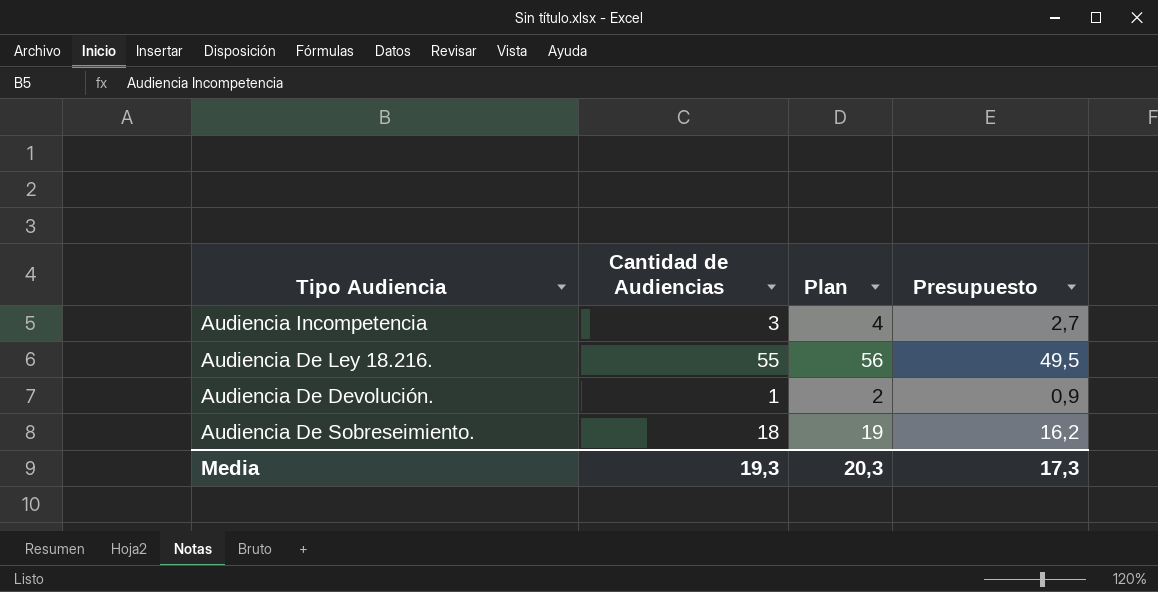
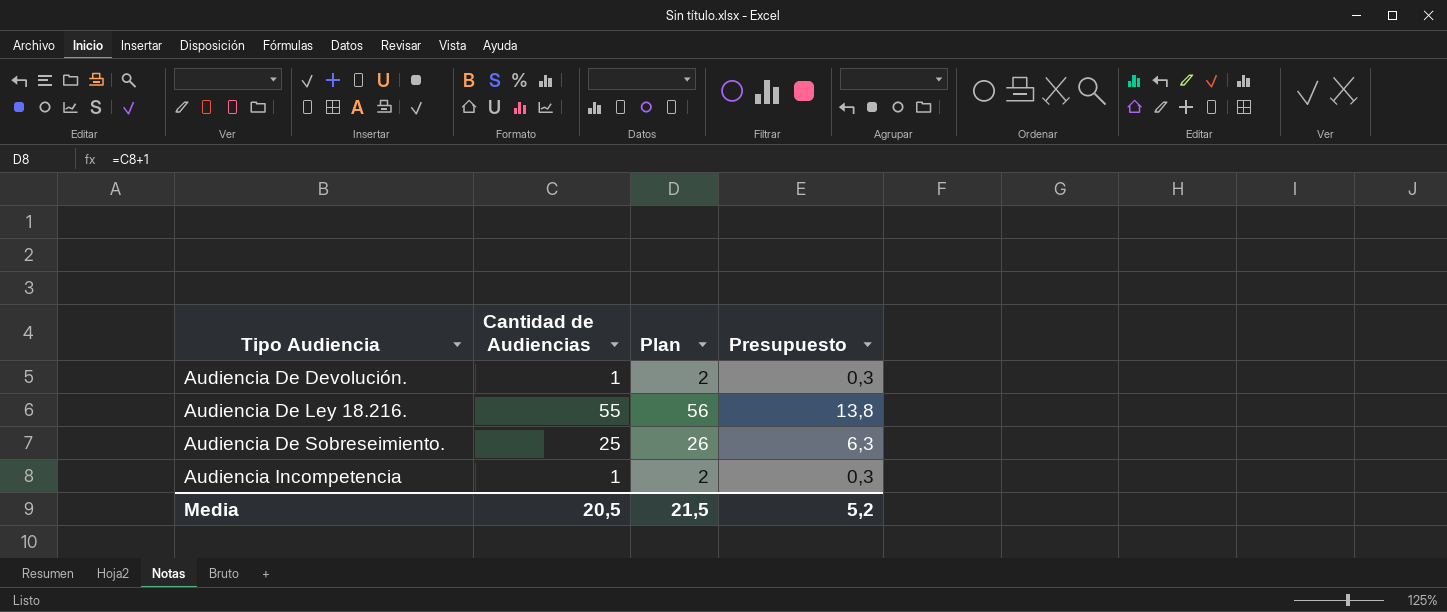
row order: none -> Tipo Audiencia ascending
column Presupuesto | formula: [Cantidad de Audiencias] * 0,9 -> [Cantidad de Audiencias] * 0,25
Audiencia De Sobreseimiento. | Cantidad de Audiencias: 18 -> 25
Audiencia De Sobreseimiento. | Plan: 19 -> 26
Audiencia Incompetencia | Cantidad de Audiencias: 3 -> 1
Audiencia Incompetencia | Plan: 4 -> 2
Media | Cantidad de Audiencias: 19,3 -> 20,5
Media | Plan: 20,3 -> 21,5
Media | Presupuesto: 17,3 -> 5,2

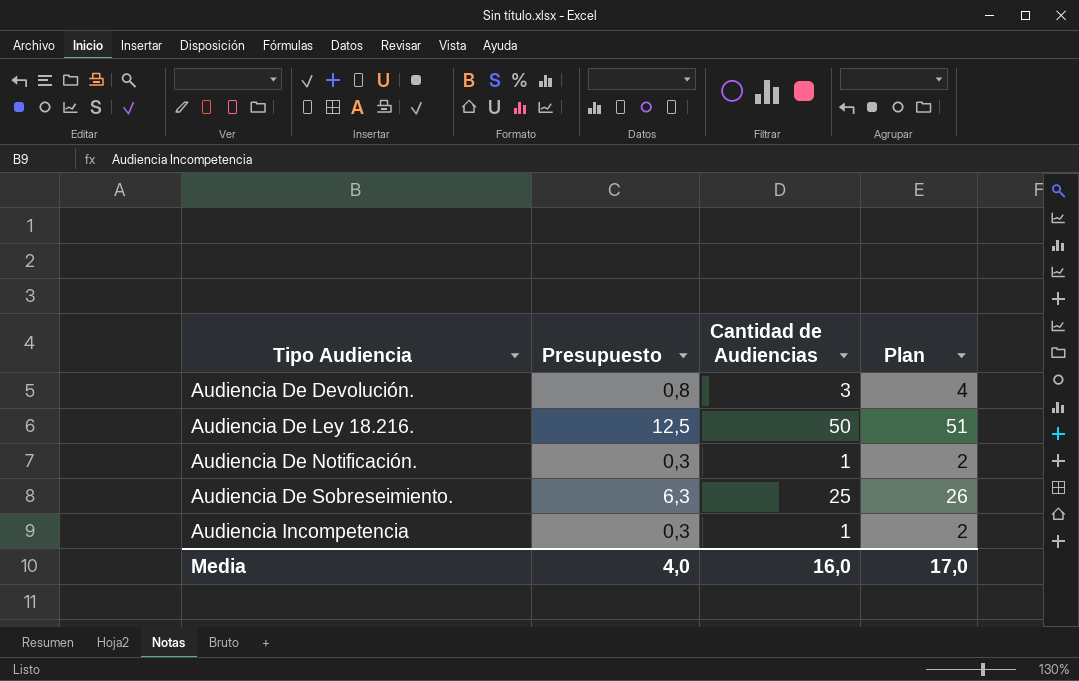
column Presupuesto | position: 4 -> 2
Audiencia De Devolución. | Presupuesto: 0,3 -> 0,8
Audiencia De Devolución. | Cantidad de Audiencias: 1 -> 3
Audiencia De Devolución. | Plan: 2 -> 4
Audiencia De Ley 18.216. | Presupuesto: 13,8 -> 12,5
Audiencia De Ley 18.216. | Cantidad de Audiencias: 55 -> 50
Audiencia De Ley 18.216. | Plan: 56 -> 51
row Audiencia De Notificación.: none -> 0,3 | 1 | 2
Media | Presupuesto: 5,2 -> 4,0
Media | Cantidad de Audiencias: 20,5 -> 16,0
Media | Plan: 21,5 -> 17,0

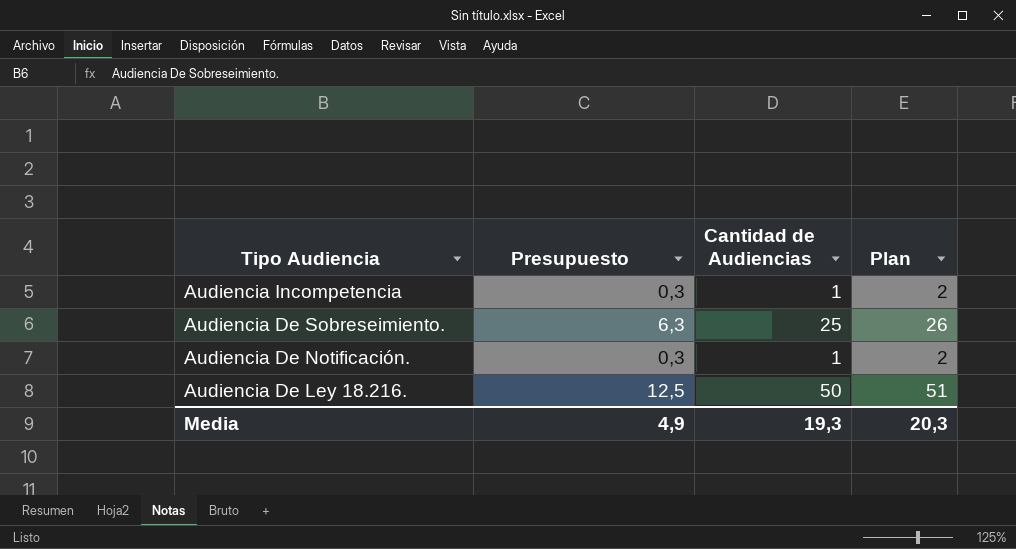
row order: Tipo Audiencia ascending -> Tipo Audiencia descending
row Audiencia De Devolución.: 0,8 | 3 | 4 -> none
Media | Presupuesto: 4,0 -> 4,9
Media | Cantidad de Audiencias: 16,0 -> 19,3
Media | Plan: 17,0 -> 20,3

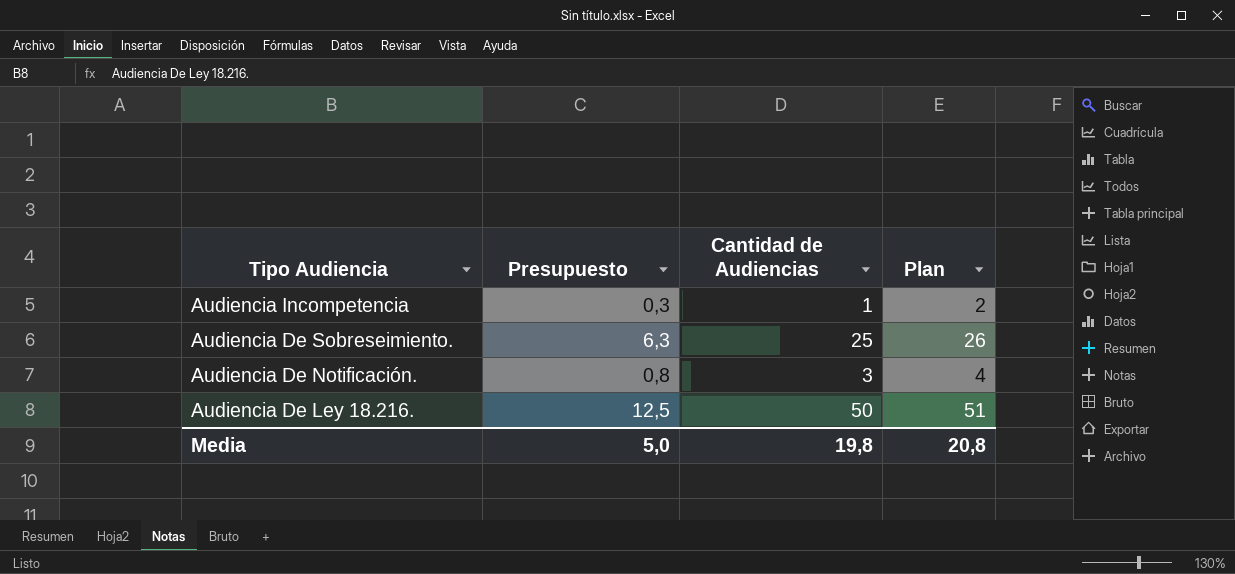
Audiencia De Notificación. | Presupuesto: 0,3 -> 0,8
Audiencia De Notificación. | Cantidad de Audiencias: 1 -> 3
Audiencia De Notificación. | Plan: 2 -> 4
Media | Presupuesto: 4,9 -> 5,0
Media | Cantidad de Audiencias: 19,3 -> 19,8
Media | Plan: 20,3 -> 20,8

